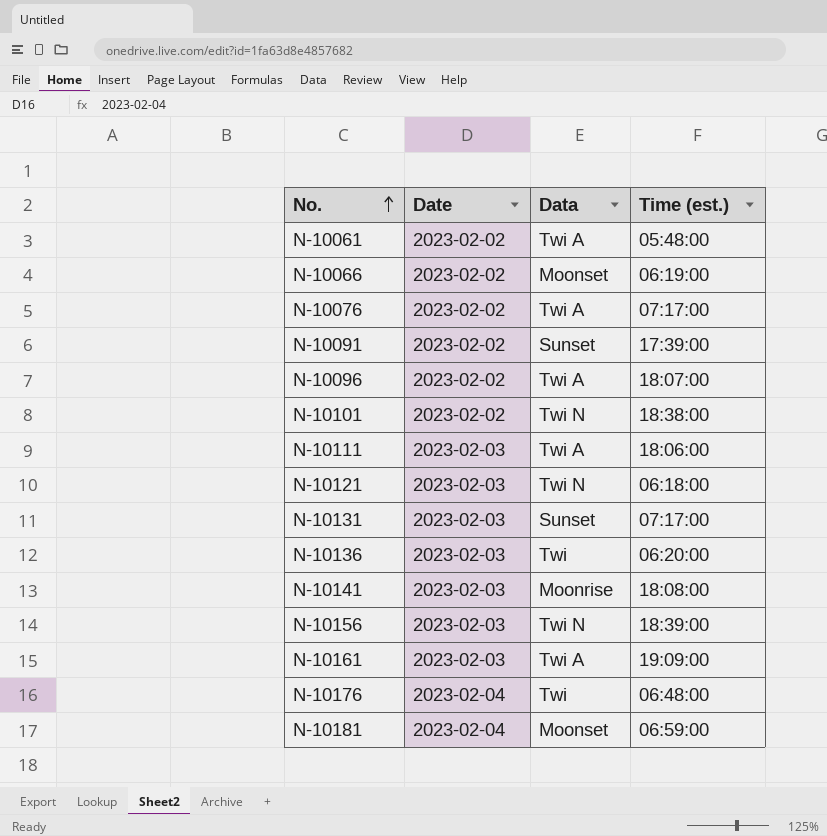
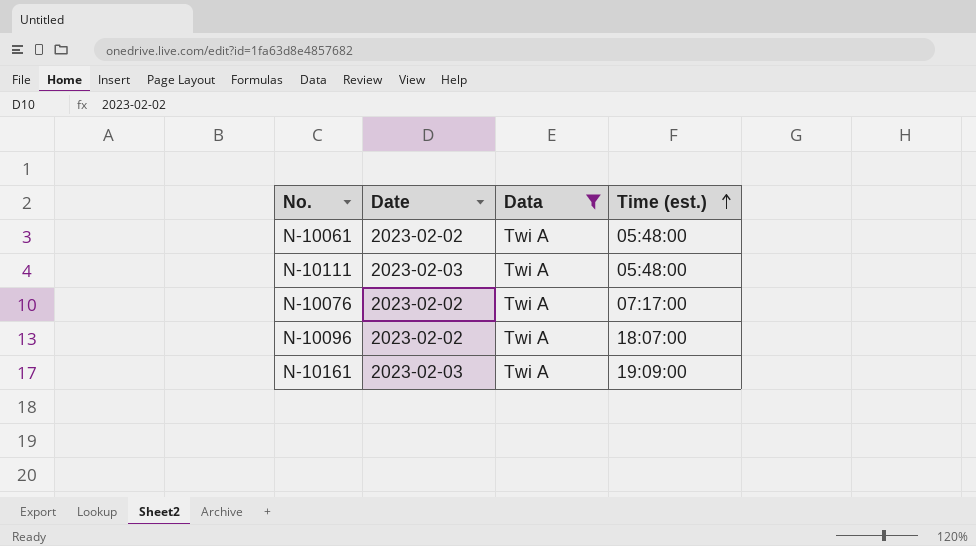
filter: none -> Data = Twi A
row order: No. ascending -> Time (est.) ascending
N-10111 | Time (est.): 18:06:00 -> 05:48:00

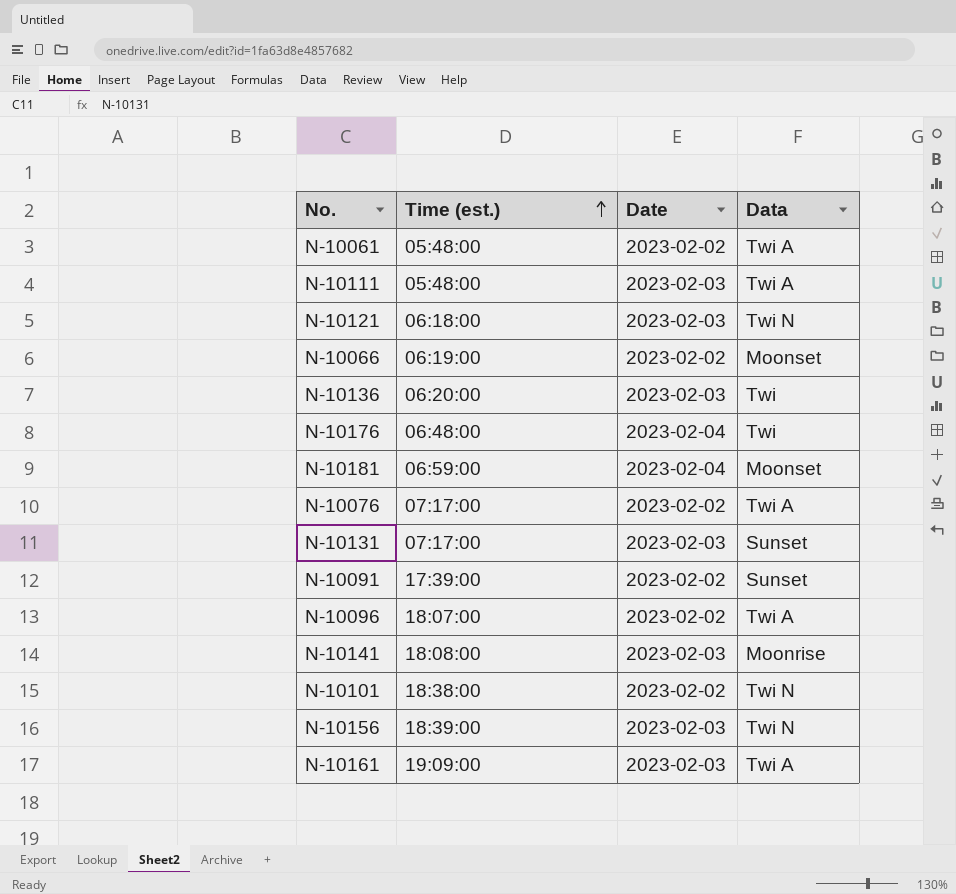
filter: Data = Twi A -> none
column Time (est.) | position: 4 -> 2

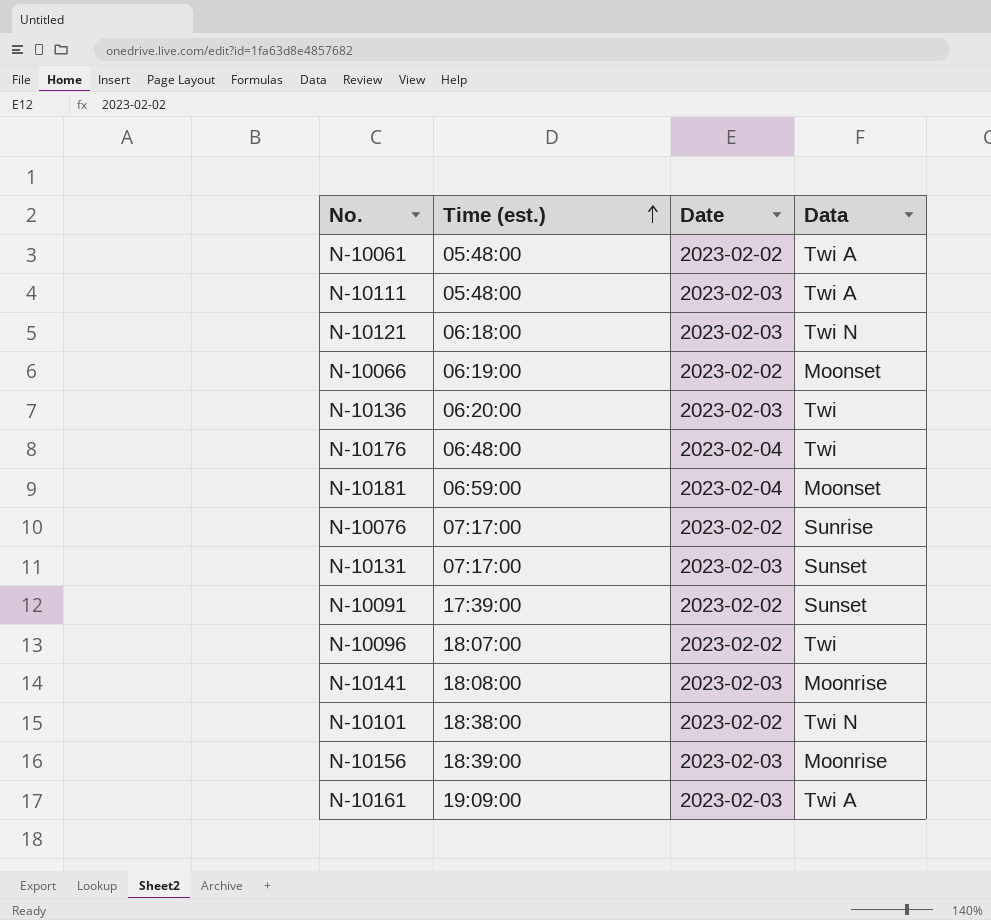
N-10076 | Data: Twi A -> Sunrise
N-10096 | Data: Twi A -> Twi
N-10156 | Data: Twi N -> Moonrise

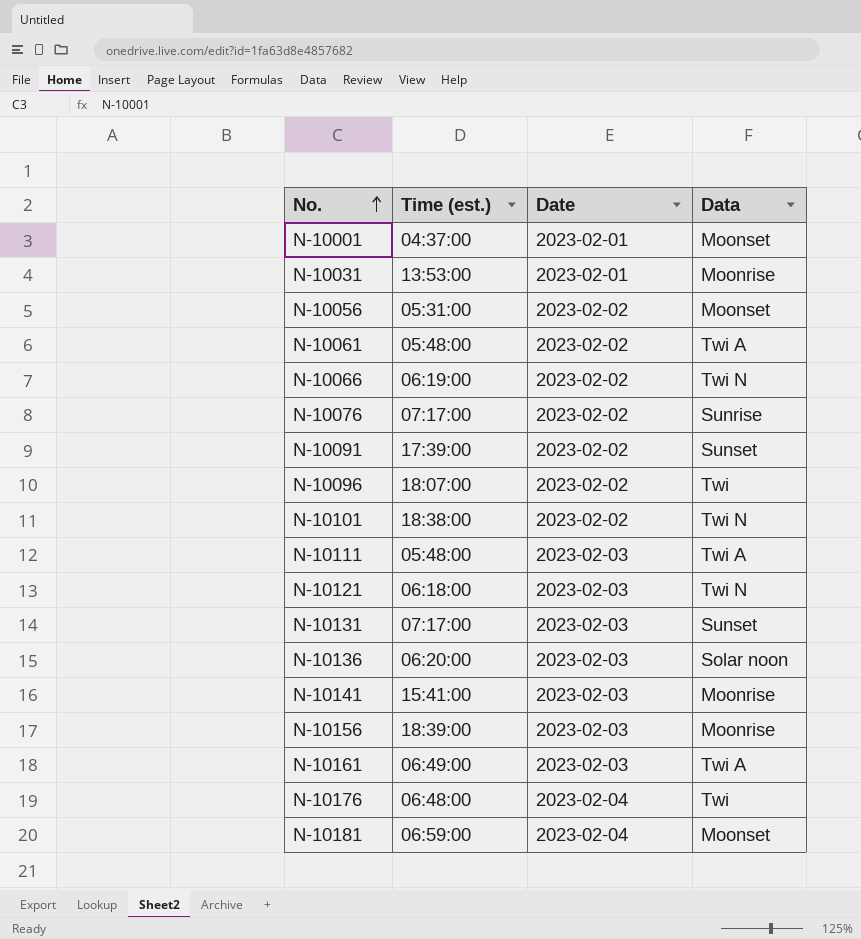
row order: Time (est.) ascending -> No. ascending
row N-10001: none -> 04:37:00 | 2023-02-01 | Moonset
row N-10031: none -> 13:53:00 | 2023-02-01 | Moonrise
row N-10056: none -> 05:31:00 | 2023-02-02 | Moonset
N-10066 | Data: Moonset -> Twi N
N-10136 | Data: Twi -> Solar noon
N-10141 | Time (est.): 18:08:00 -> 15:41:00
N-10161 | Time (est.): 19:09:00 -> 06:49:00

